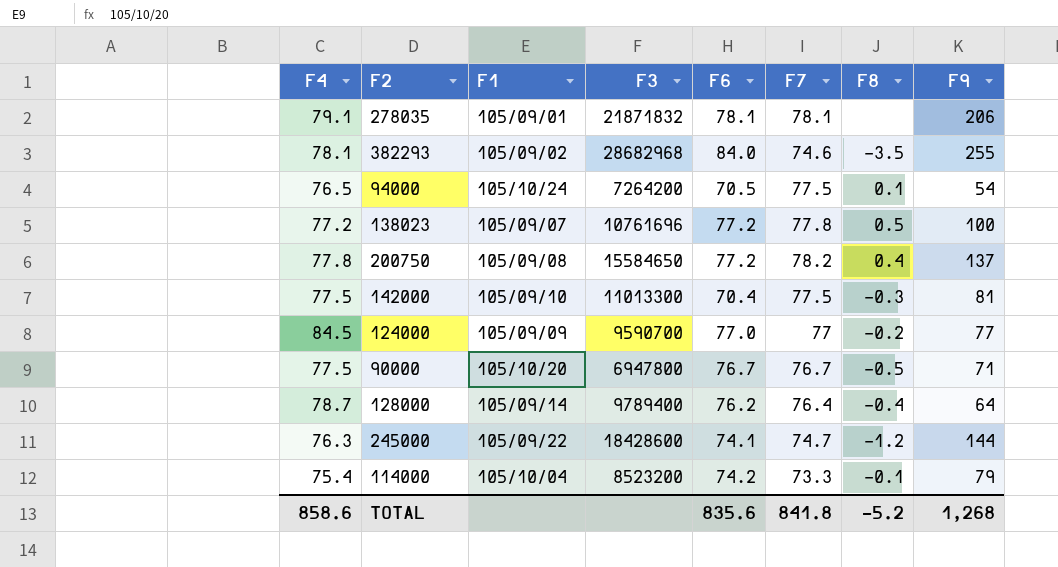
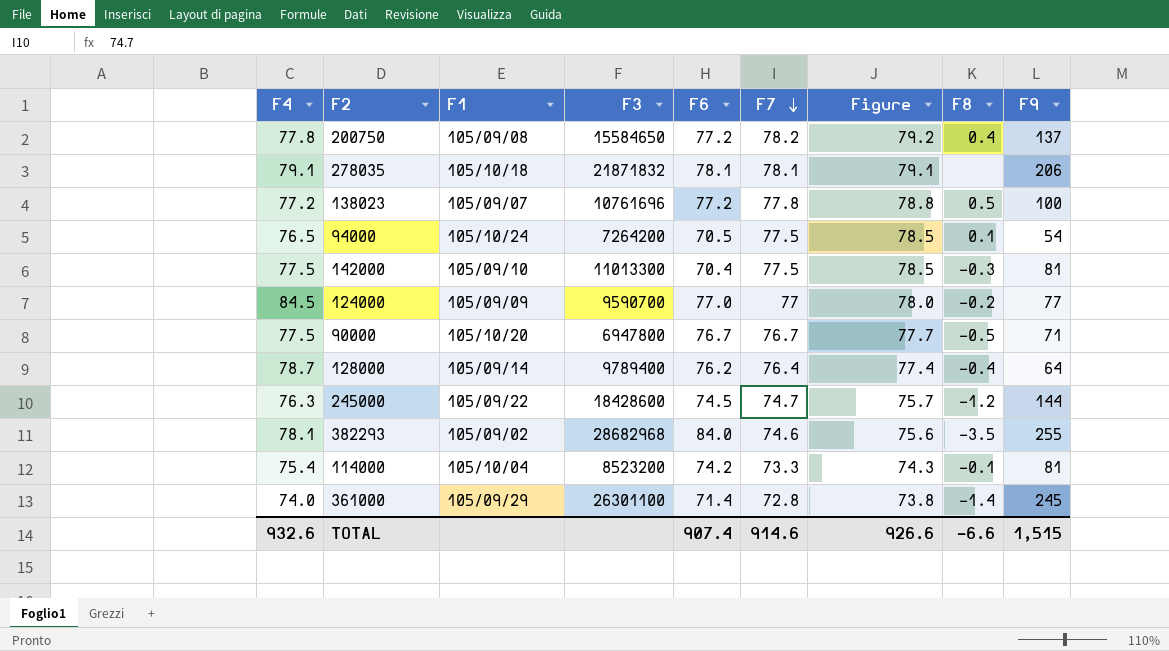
row order: none -> F7 descending
column Figure | formula: none -> [F7] + 1
278035 | F1: 105/09/01 -> 105/10/18
245000 | F6: 74.1 -> 74.5
114000 | F9: 79 -> 81
row 361000: none -> 74.0 | 105/09/29 | 26301100 | 71.4 | 72.8 | 73.8 | -1.4 | 245
TOTAL | F4: 858.6 -> 932.6
TOTAL | F6: 835.6 -> 907.4
TOTAL | F7: 841.8 -> 914.6
TOTAL | F8: -5.2 -> -6.6
TOTAL | F9: 1,268 -> 1,515

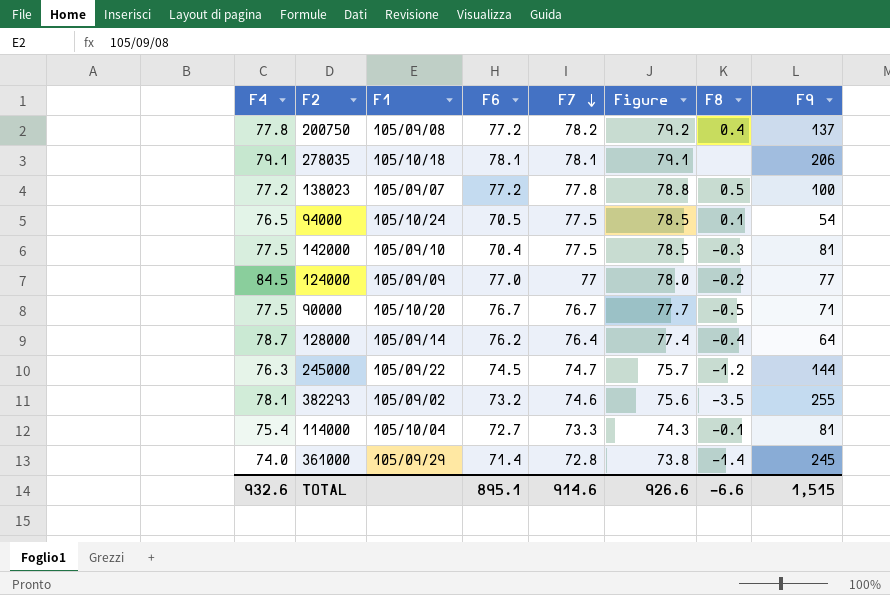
column F3 | position: 4 -> none
382293 | F6: 84.0 -> 73.2
114000 | F6: 74.2 -> 72.7
TOTAL | F6: 907.4 -> 895.1

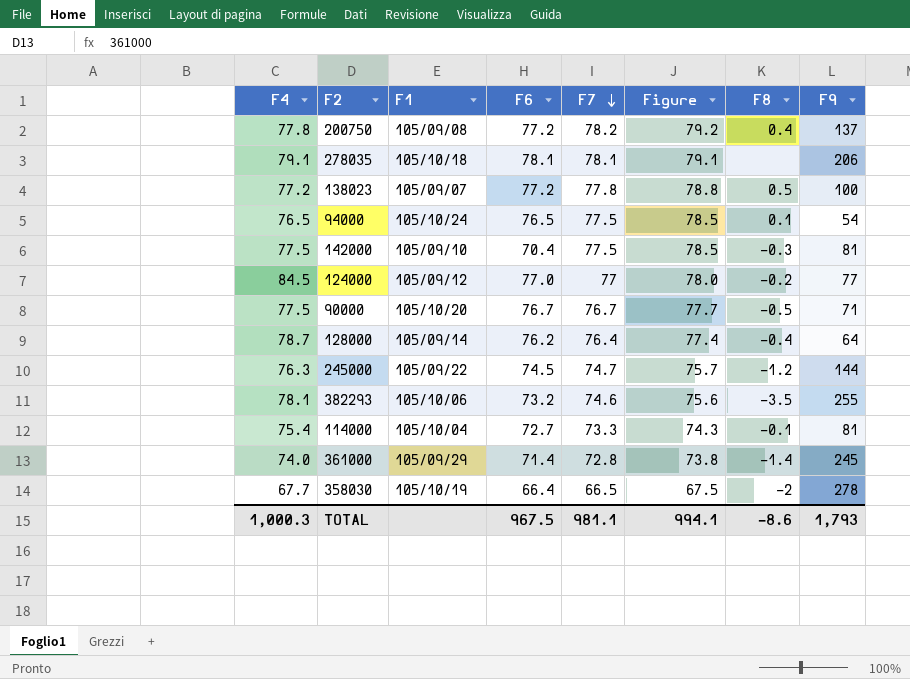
94000 | F6: 70.5 -> 76.5
124000 | F1: 105/09/09 -> 105/09/12
382293 | F1: 105/09/02 -> 105/10/06
row 358030: none -> 67.7 | 105/10/19 | 66.4 | 66.5 | 67.5 | -2 | 278
TOTAL | F4: 932.6 -> 1,000.3
TOTAL | F6: 895.1 -> 967.5
TOTAL | F7: 914.6 -> 981.1
TOTAL | Figure: 926.6 -> 994.1
TOTAL | F8: -6.6 -> -8.6
TOTAL | F9: 1,515 -> 1,793

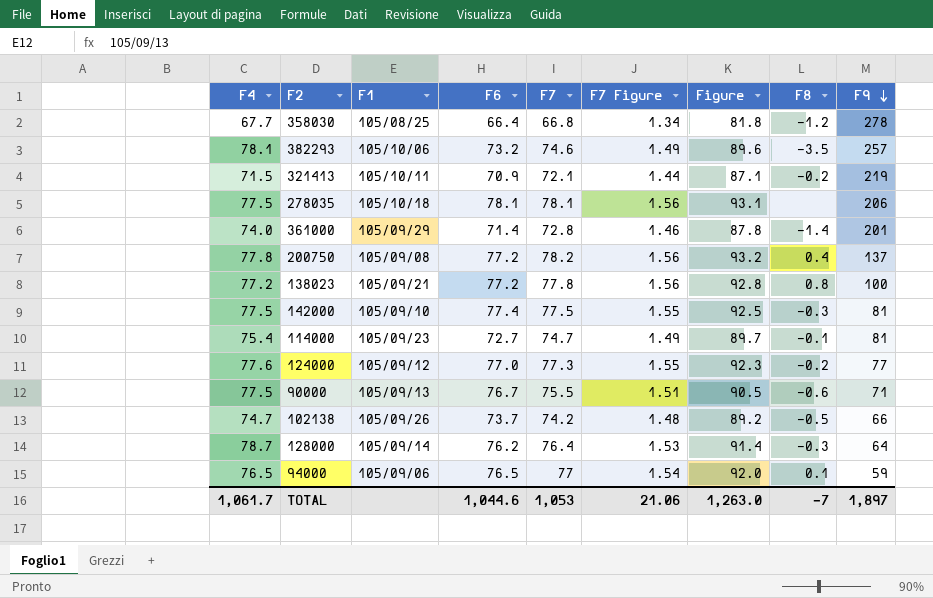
row order: F7 descending -> F9 descending
column F7 Figure | formula: none -> [F7] * 0.02
column Figure | formula: [F7] + 1 -> [F7] + 15
row 245000: 76.3 | 105/09/22 | 74.5 | 74.7 | 75.7 | -1.2 | 144 -> none
358030 | F1: 105/10/19 -> 105/08/25
358030 | F7: 66.5 -> 66.8
358030 | F8: -2 -> -1.2
382293 | F9: 255 -> 257
row 321413: none -> 71.5 | 105/10/11 | 70.9 | 72.1 | 1.44 | 87.1 | -0.2 | 219
278035 | F4: 79.1 -> 77.5
361000 | F9: 245 -> 201
138023 | F1: 105/09/07 -> 105/09/21
138023 | F8: 0.5 -> 0.8
142000 | F6: 70.4 -> 77.4
114000 | F1: 105/10/04 -> 105/09/23
114000 | F7: 73.3 -> 74.7
124000 | F4: 84.5 -> 77.6
124000 | F7: 77 -> 77.3
90000 | F1: 105/10/20 -> 105/09/13
90000 | F7: 76.7 -> 75.5
90000 | F8: -0.5 -> -0.6
row 102138: none -> 74.7 | 105/09/26 | 73.7 | 74.2 | 1.48 | 89.2 | -0.5 | 66
128000 | F8: -0.4 -> -0.3
94000 | F1: 105/10/24 -> 105/09/06
94000 | F7: 77.5 -> 77
94000 | F9: 54 -> 59
TOTAL | F4: 1,000.3 -> 1,061.7
TOTAL | F6: 967.5 -> 1,044.6
TOTAL | F7: 981.1 -> 1,053
TOTAL | Figure: 994.1 -> 1,263.0
TOTAL | F8: -8.6 -> -7
TOTAL | F9: 1,793 -> 1,897

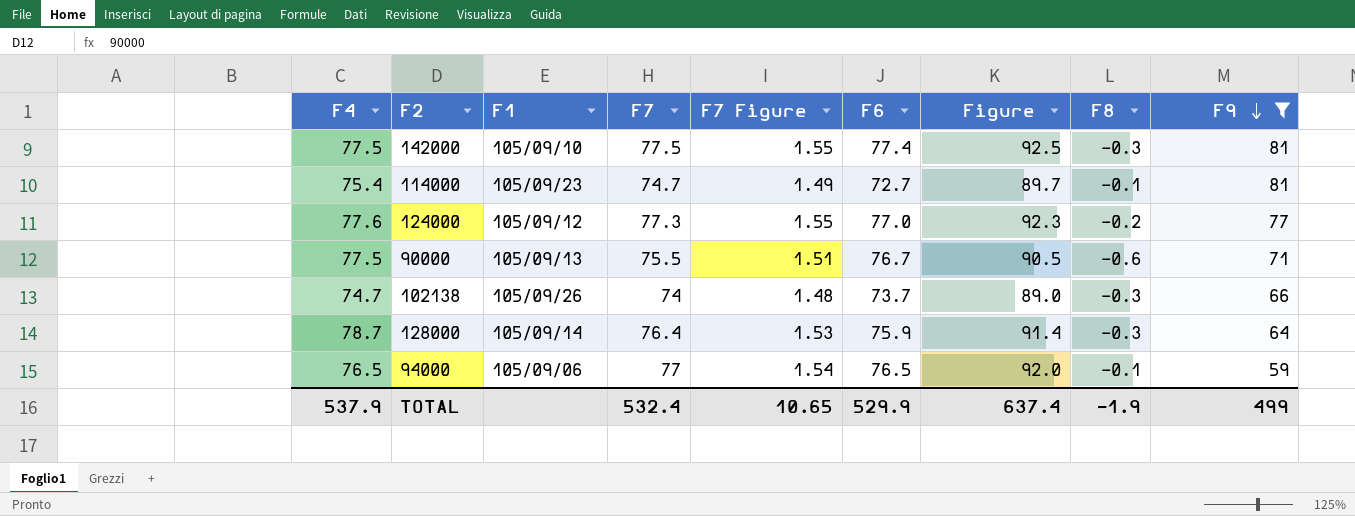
filter: none -> F9 <= 81
column F6 | position: 4 -> 6
102138 | F7: 74.2 -> 74
102138 | Figure: 89.2 -> 89.0
102138 | F8: -0.5 -> -0.3
128000 | F6: 76.2 -> 75.9
94000 | F8: 0.1 -> -0.1
TOTAL | F4: 1,061.7 -> 537.9
TOTAL | F7: 1,053 -> 532.4
TOTAL | F7 Figure: 21.06 -> 10.65
TOTAL | F6: 1,044.6 -> 529.9
TOTAL | Figure: 1,263.0 -> 637.4
TOTAL | F8: -7 -> -1.9
TOTAL | F9: 1,897 -> 499

